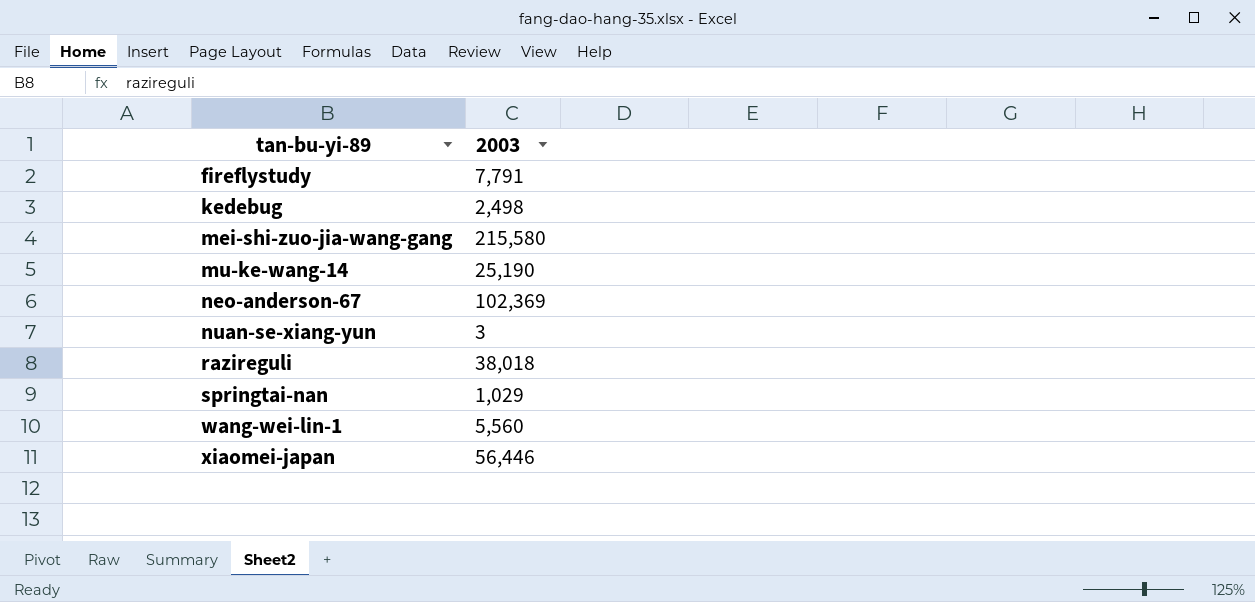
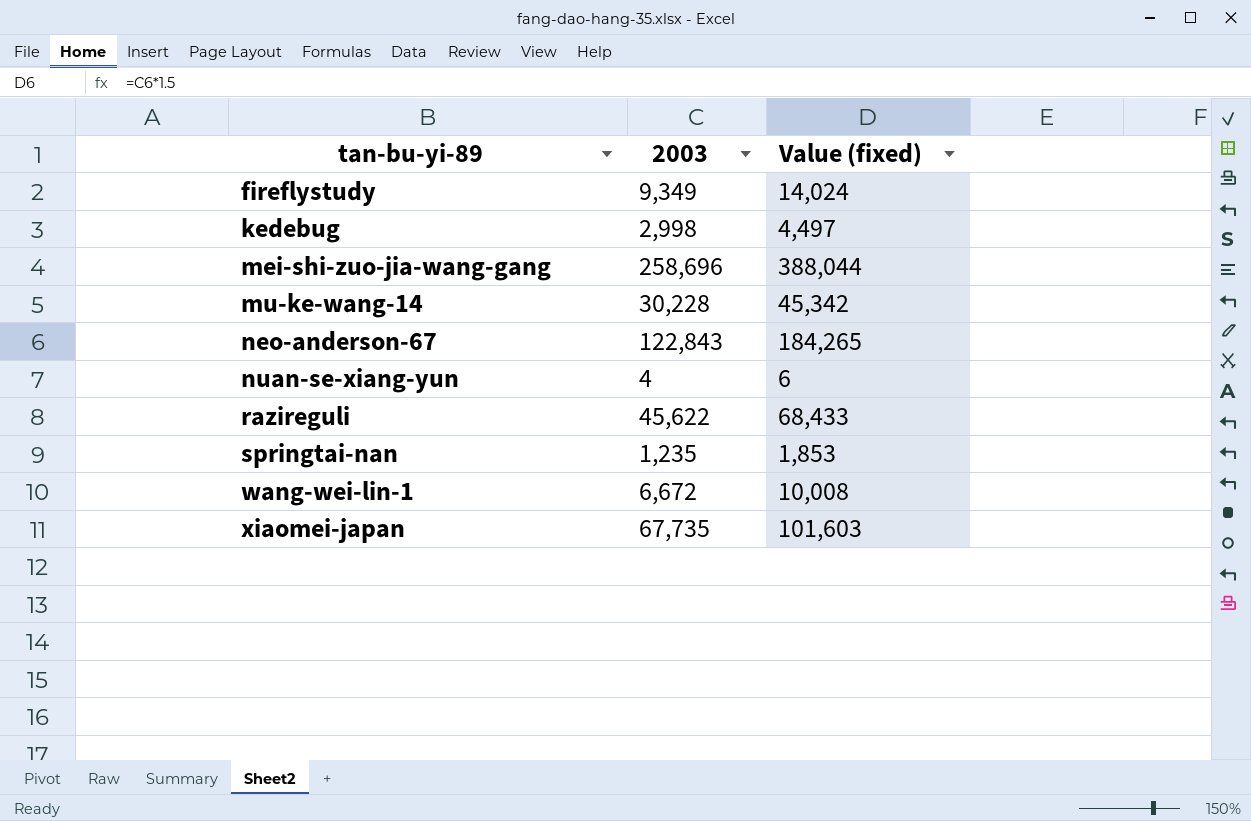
column Value (fixed) | formula: none -> [2003] * 1.5
fireflystudy | 2003: 7,791 -> 9,349
kedebug | 2003: 2,498 -> 2,998
mei-shi-zuo-jia-wang-gang | 2003: 215,580 -> 258,696
mu-ke-wang-14 | 2003: 25,190 -> 30,228
neo-anderson-67 | 2003: 102,369 -> 122,843
nuan-se-xiang-yun | 2003: 3 -> 4
razireguli | 2003: 38,018 -> 45,622
springtai-nan | 2003: 1,029 -> 1,235
wang-wei-lin-1 | 2003: 5,560 -> 6,672
xiaomei-japan | 2003: 56,446 -> 67,735

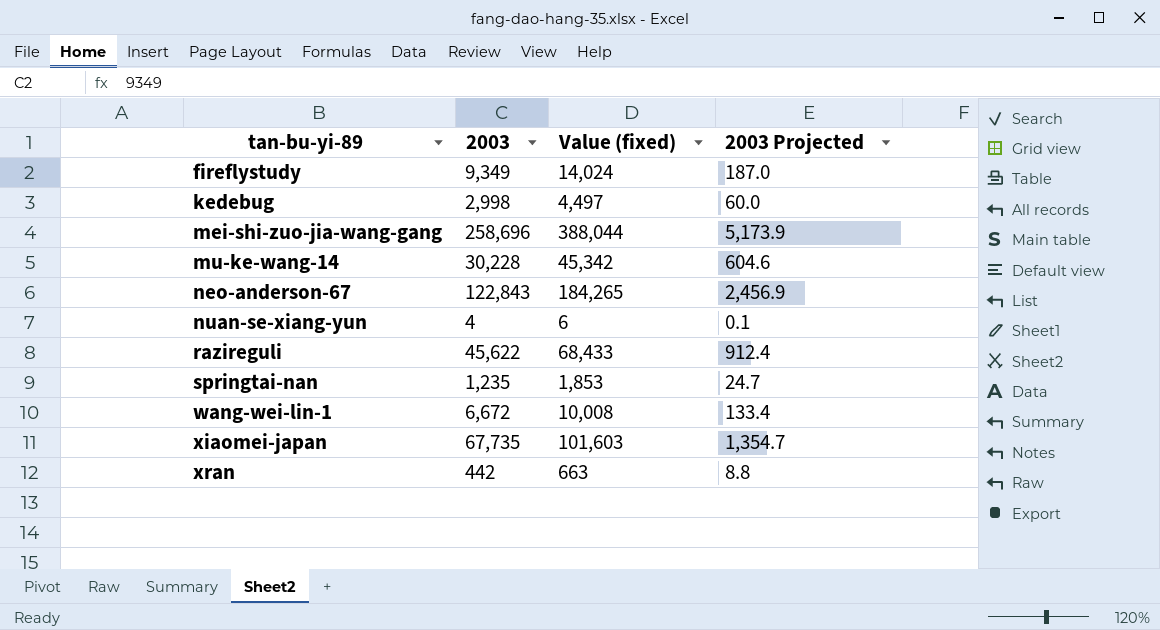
column 2003 Projected | formula: none -> [2003] * 0.02
row xran: none -> 442 | 663 | 8.8

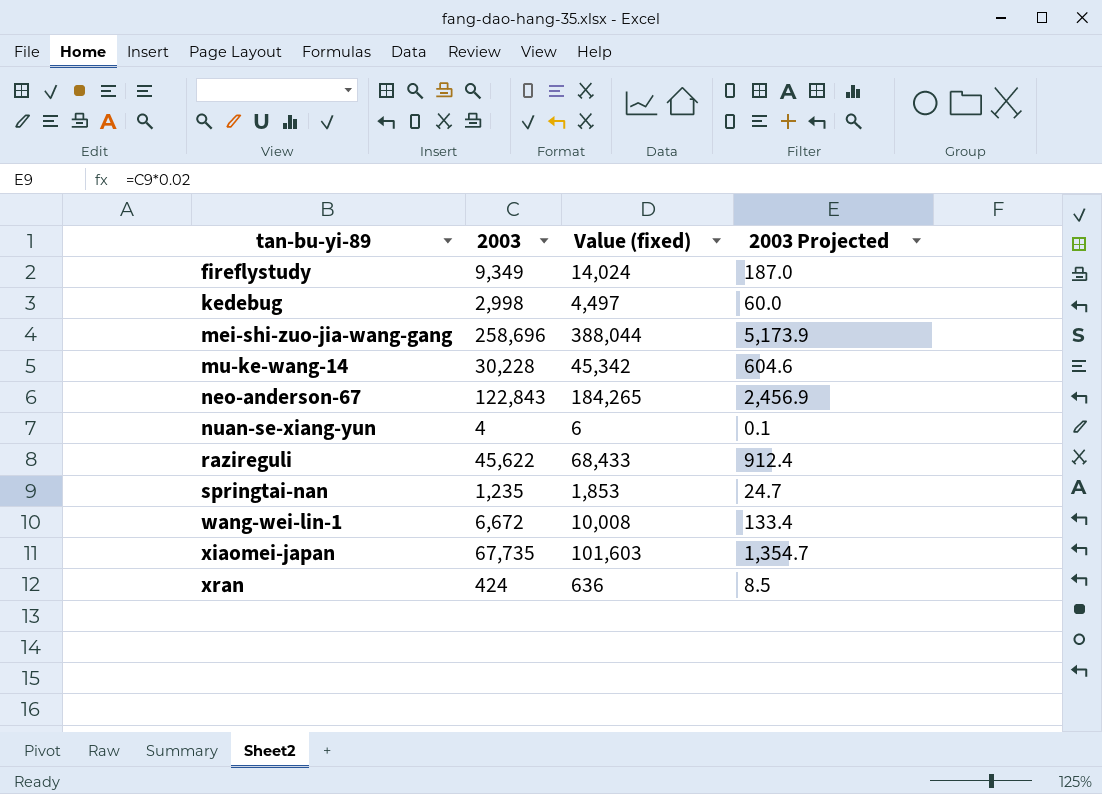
xran | 2003: 442 -> 424
xran | Value (fixed): 663 -> 636
xran | 2003 Projected: 8.8 -> 8.5

